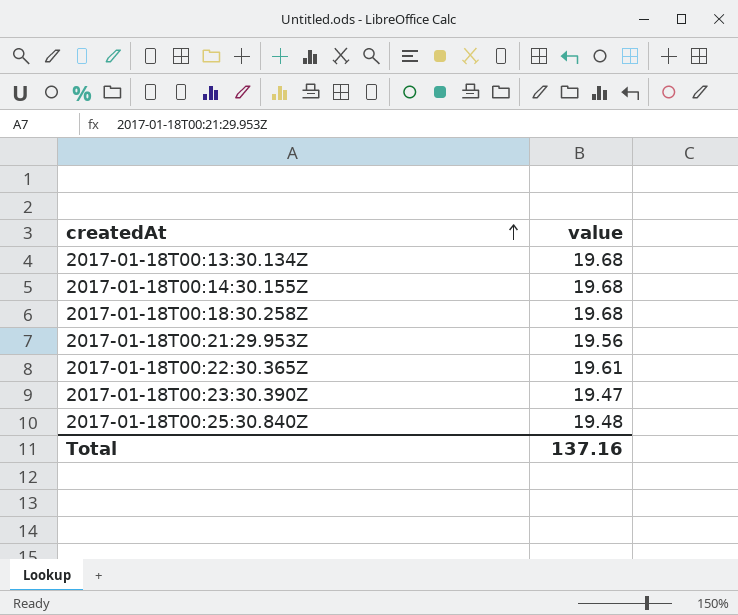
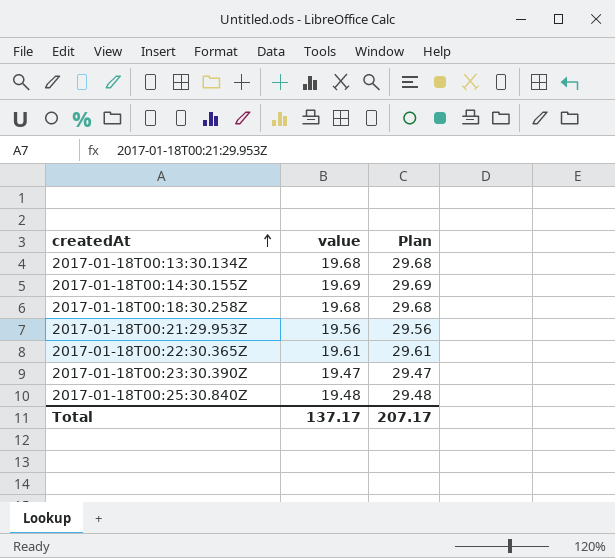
column Plan | formula: none -> [value] + 10
2017-01-18T00:14:30.155Z | value: 19.68 -> 19.69
Total | value: 137.16 -> 137.17

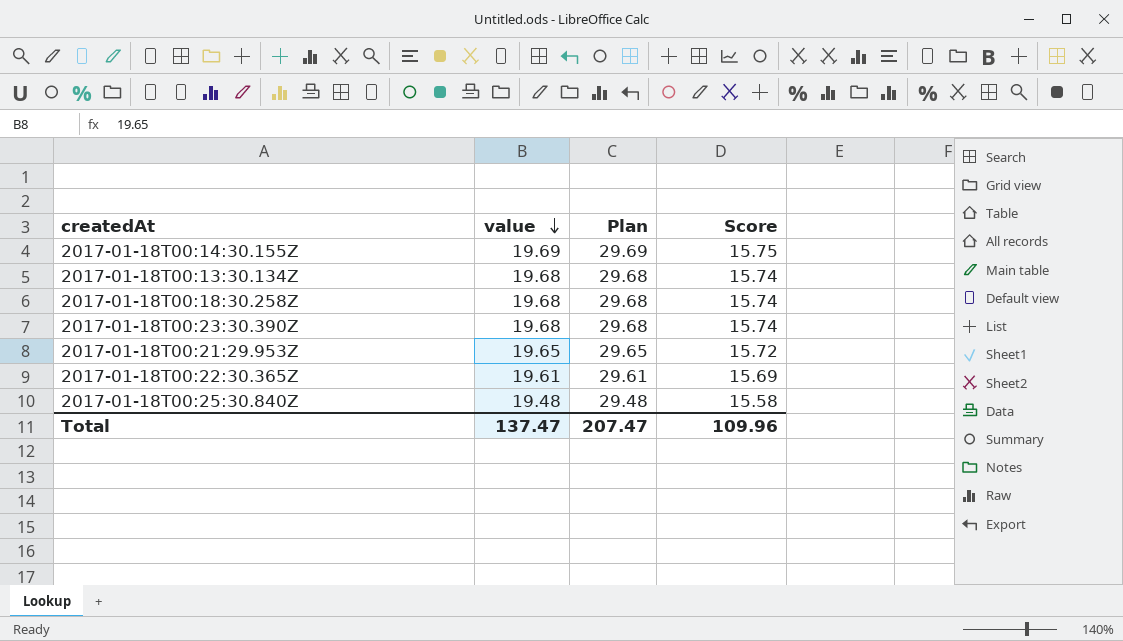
row order: createdAt ascending -> value descending
column Score | formula: none -> [value] * 0.8
2017-01-18T00:23:30.390Z | value: 19.47 -> 19.68
2017-01-18T00:23:30.390Z | Plan: 29.47 -> 29.68
2017-01-18T00:21:29.953Z | value: 19.56 -> 19.65
2017-01-18T00:21:29.953Z | Plan: 29.56 -> 29.65
Total | value: 137.17 -> 137.47
Total | Plan: 207.17 -> 207.47

